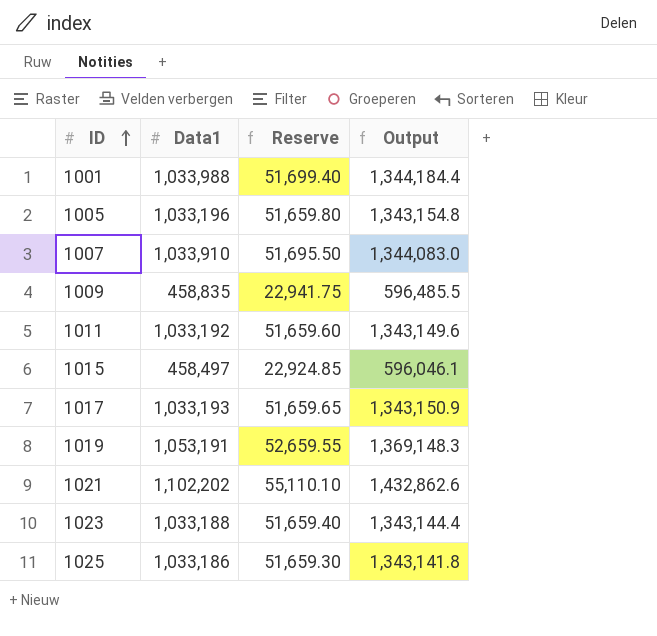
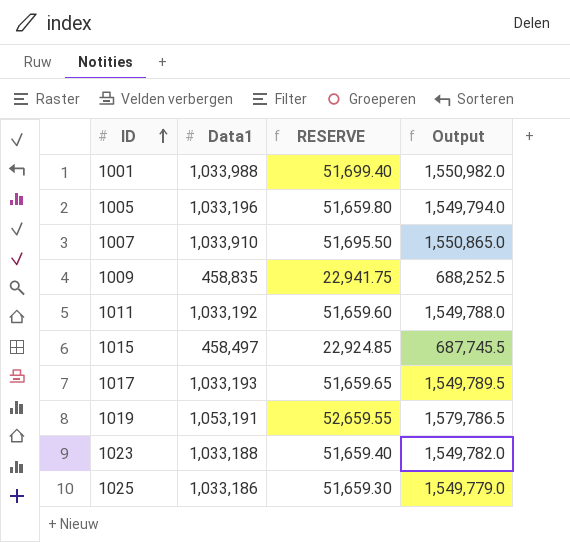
column name: Reserve -> RESERVE
column Output | formula: [Data1] * 1.3 -> [Data1] * 1.5
row 1021: 1,102,202 | 55,110.10 | 1,432,862.6 -> none

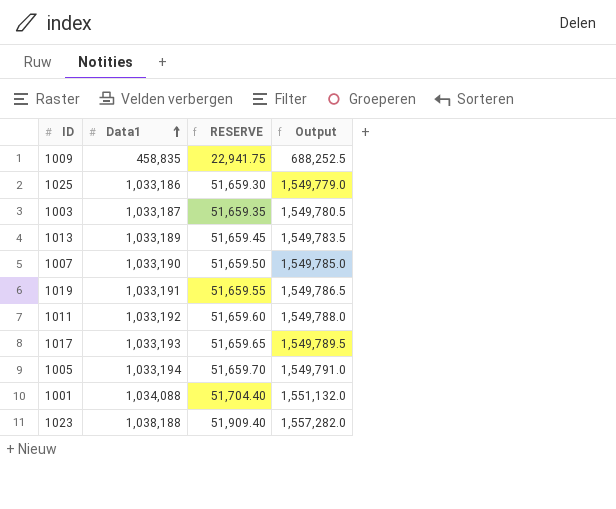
row order: ID ascending -> Data1 ascending
row 1015: 458,497 | 22,924.85 | 687,745.5 -> none
row 1003: none -> 1,033,187 | 51,659.35 | 1,549,780.5
row 1013: none -> 1,033,189 | 51,659.45 | 1,549,783.5
1007 | Data1: 1,033,910 -> 1,033,190
1007 | RESERVE: 51,695.50 -> 51,659.50
1007 | Output: 1,550,865.0 -> 1,549,785.0
1019 | Data1: 1,053,191 -> 1,033,191
1019 | RESERVE: 52,659.55 -> 51,659.55
1019 | Output: 1,579,786.5 -> 1,549,786.5
1005 | Data1: 1,033,196 -> 1,033,194
1005 | RESERVE: 51,659.80 -> 51,659.70
1005 | Output: 1,549,794.0 -> 1,549,791.0
1001 | Data1: 1,033,988 -> 1,034,088
1001 | RESERVE: 51,699.40 -> 51,704.40
1001 | Output: 1,550,982.0 -> 1,551,132.0
1023 | Data1: 1,033,188 -> 1,038,188
1023 | RESERVE: 51,659.40 -> 51,909.40
1023 | Output: 1,549,782.0 -> 1,557,282.0

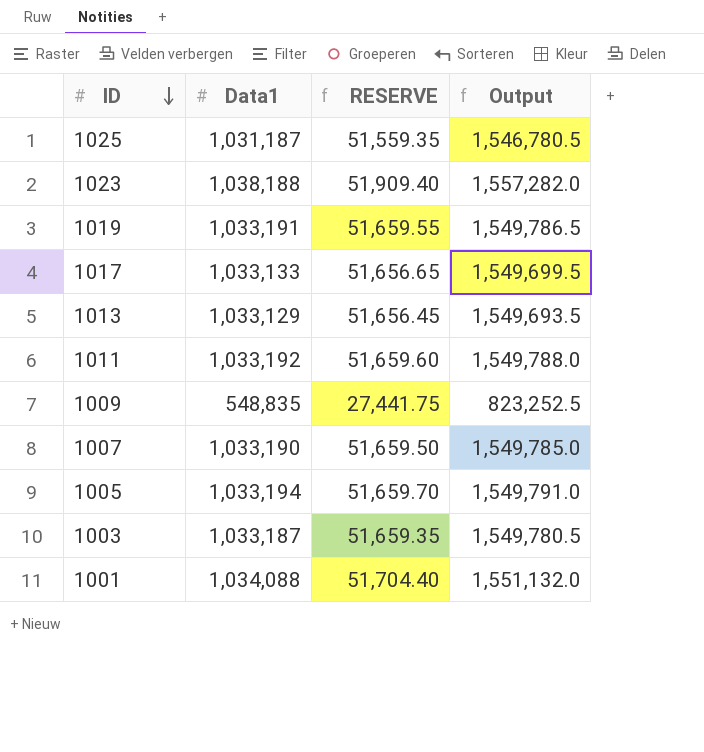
row order: Data1 ascending -> ID descending
1025 | Data1: 1,033,186 -> 1,031,187
1025 | RESERVE: 51,659.30 -> 51,559.35
1025 | Output: 1,549,779.0 -> 1,546,780.5
1017 | Data1: 1,033,193 -> 1,033,133
1017 | RESERVE: 51,659.65 -> 51,656.65
1017 | Output: 1,549,789.5 -> 1,549,699.5
1013 | Data1: 1,033,189 -> 1,033,129
1013 | RESERVE: 51,659.45 -> 51,656.45
1013 | Output: 1,549,783.5 -> 1,549,693.5
1009 | Data1: 458,835 -> 548,835
1009 | RESERVE: 22,941.75 -> 27,441.75
1009 | Output: 688,252.5 -> 823,252.5

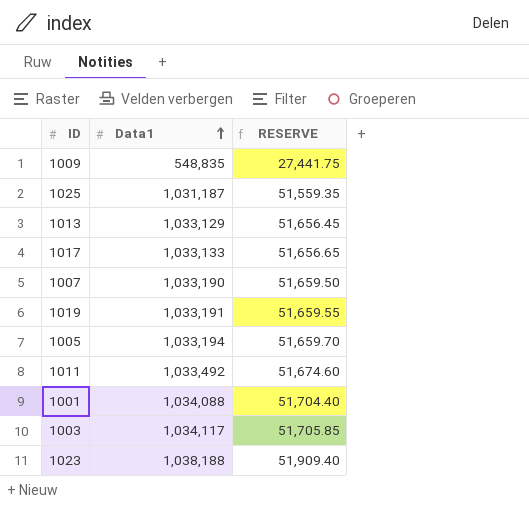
row order: ID descending -> Data1 ascending
column Output | formula: [Data1] * 1.5 -> none
1011 | Data1: 1,033,192 -> 1,033,492
1011 | RESERVE: 51,659.60 -> 51,674.60
1003 | Data1: 1,033,187 -> 1,034,117
1003 | RESERVE: 51,659.35 -> 51,705.85

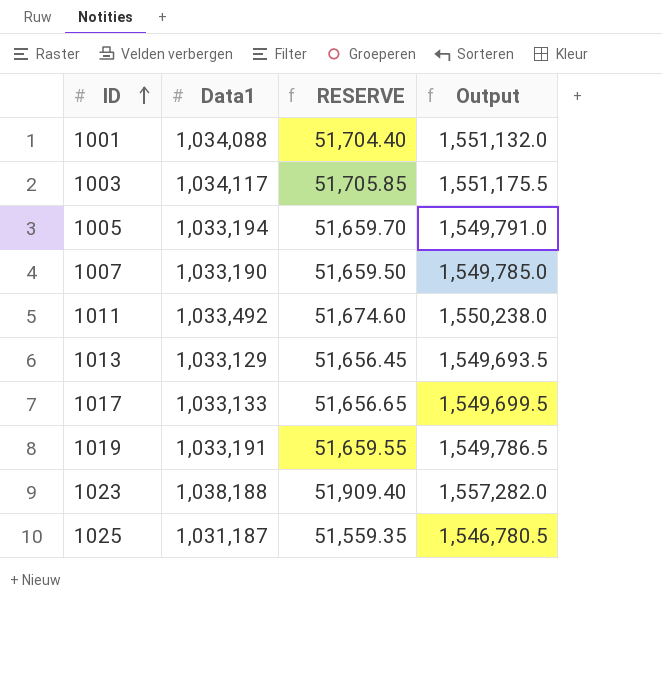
row order: Data1 ascending -> ID ascending
column Output | formula: none -> [Data1] * 1.5
row 1009: 548,835 | 27,441.75 -> none

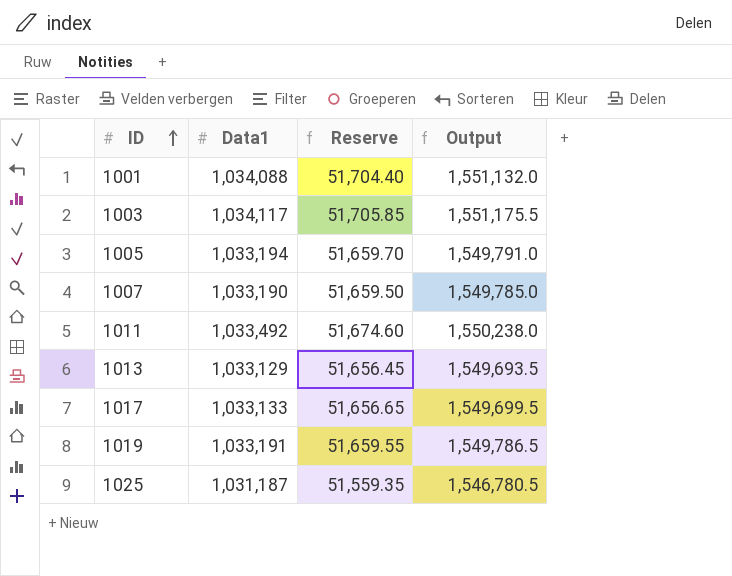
column name: RESERVE -> Reserve
row 1023: 1,038,188 | 51,909.40 | 1,557,282.0 -> none

